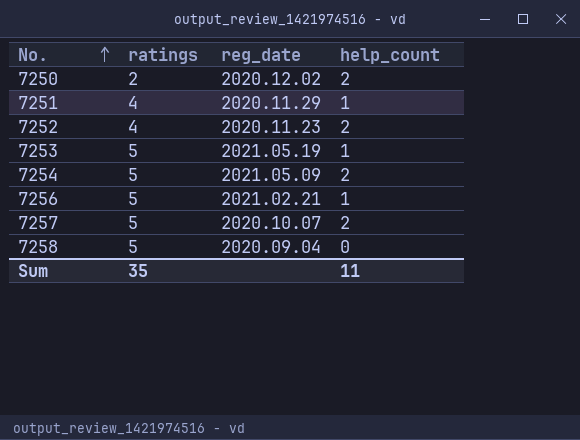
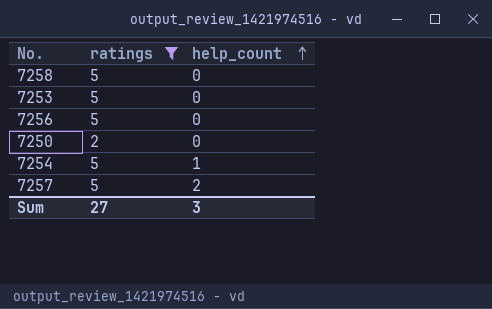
filter: none -> ratings != 4
row order: No. ascending -> help_count ascending
column reg_date | position: 3 -> none
7253 | help_count: 1 -> 0
7256 | help_count: 1 -> 0
7250 | help_count: 2 -> 0
7254 | help_count: 2 -> 1
Sum | ratings: 35 -> 27
Sum | help_count: 11 -> 3

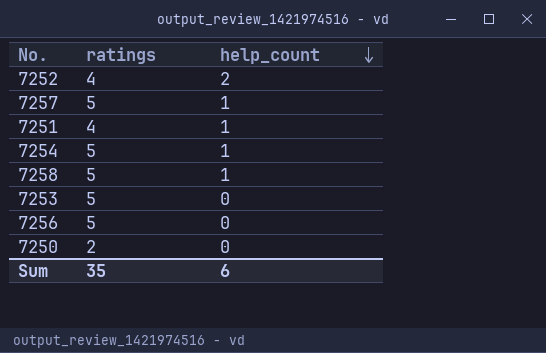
filter: ratings != 4 -> none
row order: help_count ascending -> help_count descending
7257 | help_count: 2 -> 1
7258 | help_count: 0 -> 1
Sum | ratings: 27 -> 35
Sum | help_count: 3 -> 6

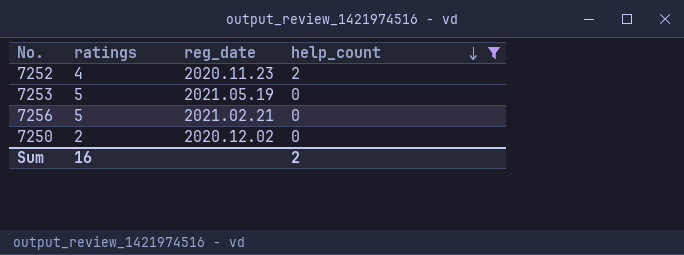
filter: none -> help_count != 1
column reg_date | position: none -> 3
Sum | ratings: 35 -> 16
Sum | help_count: 6 -> 2

